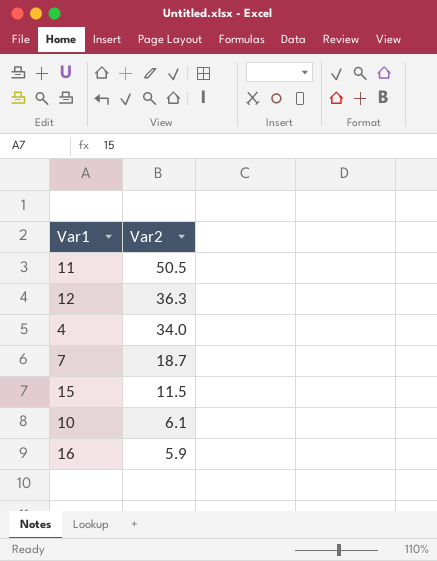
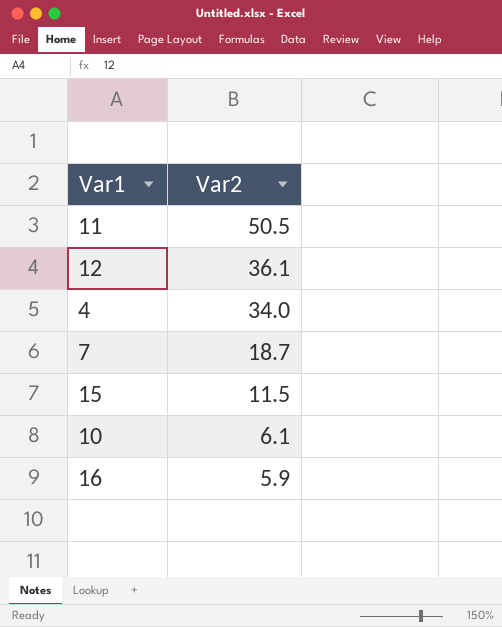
12 | Var2: 36.3 -> 36.1

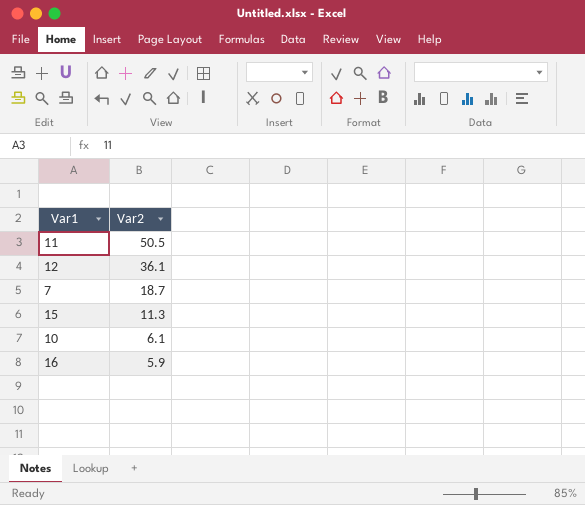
row 4: 34.0 -> none
15 | Var2: 11.5 -> 11.3

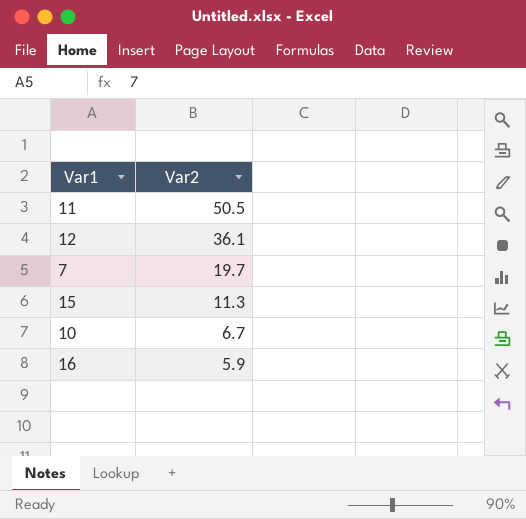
7 | Var2: 18.7 -> 19.7
10 | Var2: 6.1 -> 6.7

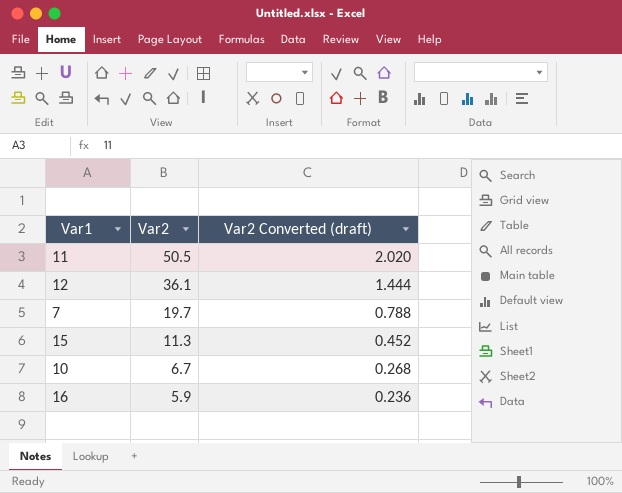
column Var2 Converted (draft) | formula: none -> [Var2] * 0.04

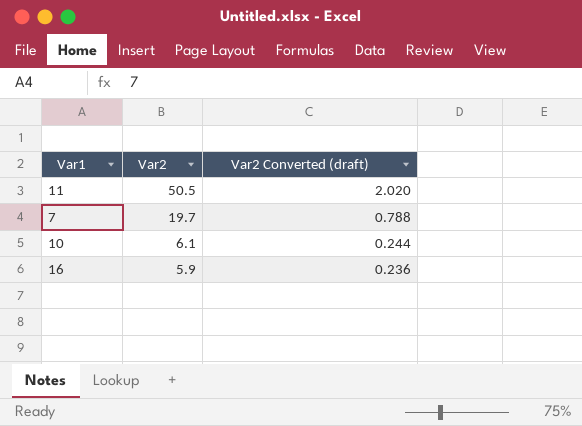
row 12: 36.1 | 1.444 -> none
row 15: 11.3 | 0.452 -> none
10 | Var2: 6.7 -> 6.1
10 | Var2 Converted (draft): 0.268 -> 0.244

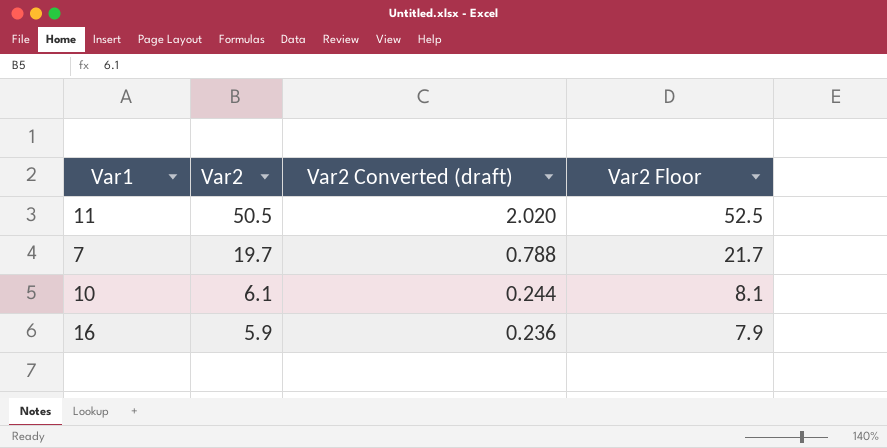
column Var2 Floor | formula: none -> [Var2] + 2

